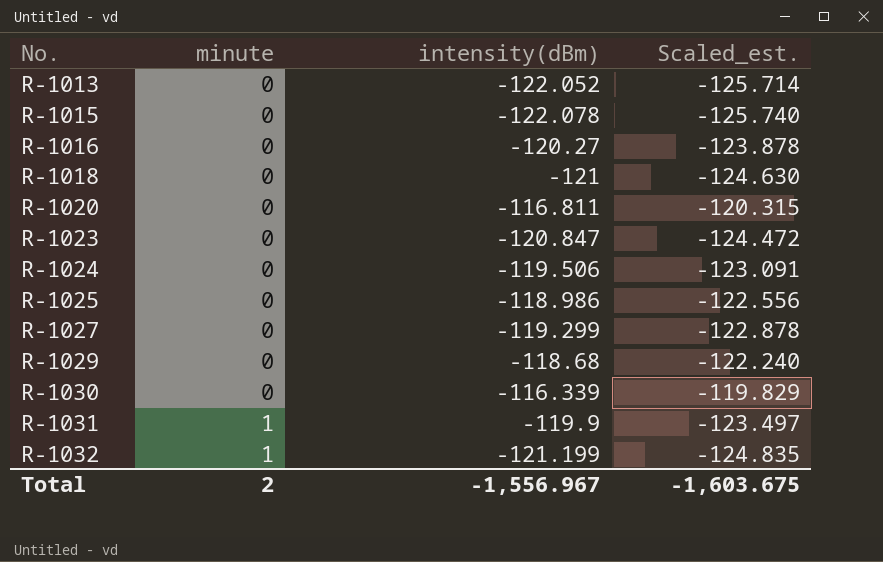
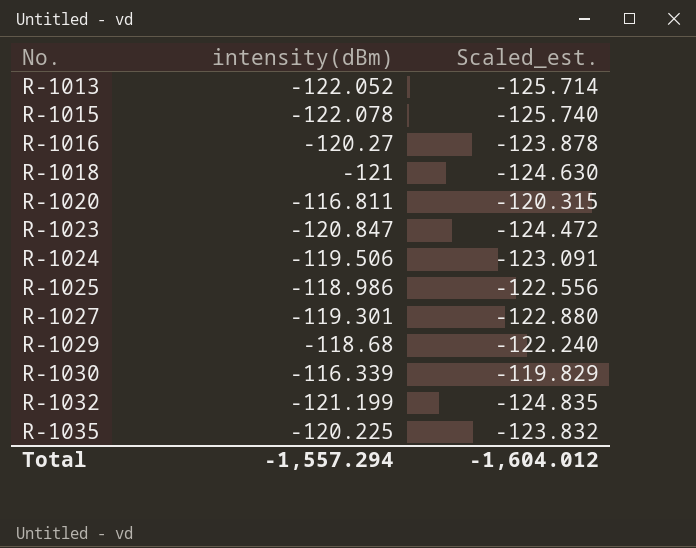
column minute | position: 2 -> none
row R-1031: 1 | -119.9 | -123.497 -> none
R-1027 | intensity(dBm): -119.299 -> -119.301
R-1027 | Scaled_est.: -122.878 -> -122.880
row R-1035: none -> -120.225 | -123.832
Total | intensity(dBm): -1,556.967 -> -1,557.294
Total | Scaled_est.: -1,603.675 -> -1,604.012

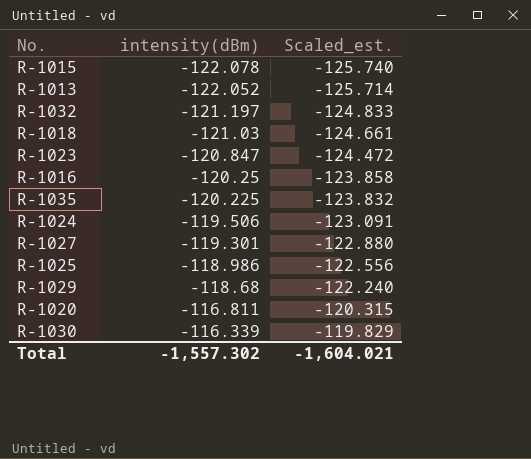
row order: No. ascending -> intensity(dBm) ascending
R-1032 | intensity(dBm): -121.199 -> -121.197
R-1032 | Scaled_est.: -124.835 -> -124.833
R-1018 | intensity(dBm): -121 -> -121.03
R-1018 | Scaled_est.: -124.630 -> -124.661
R-1016 | intensity(dBm): -120.27 -> -120.25
R-1016 | Scaled_est.: -123.878 -> -123.858
Total | intensity(dBm): -1,557.294 -> -1,557.302
Total | Scaled_est.: -1,604.012 -> -1,604.021

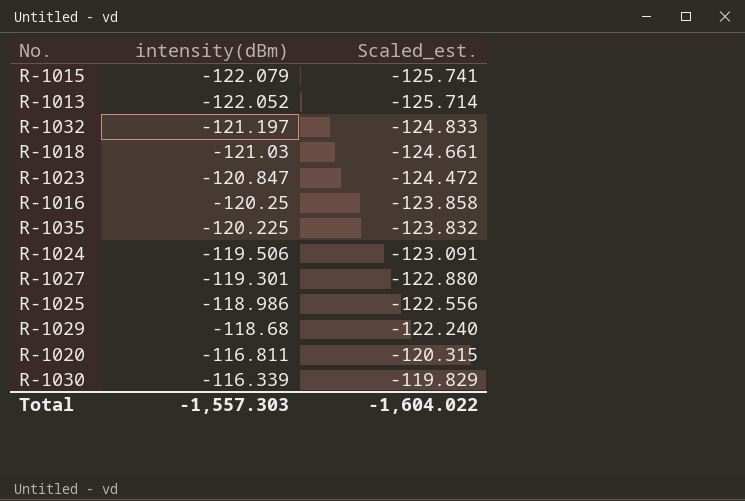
R-1015 | intensity(dBm): -122.078 -> -122.079
R-1015 | Scaled_est.: -125.740 -> -125.741
Total | intensity(dBm): -1,557.302 -> -1,557.303
Total | Scaled_est.: -1,604.021 -> -1,604.022

